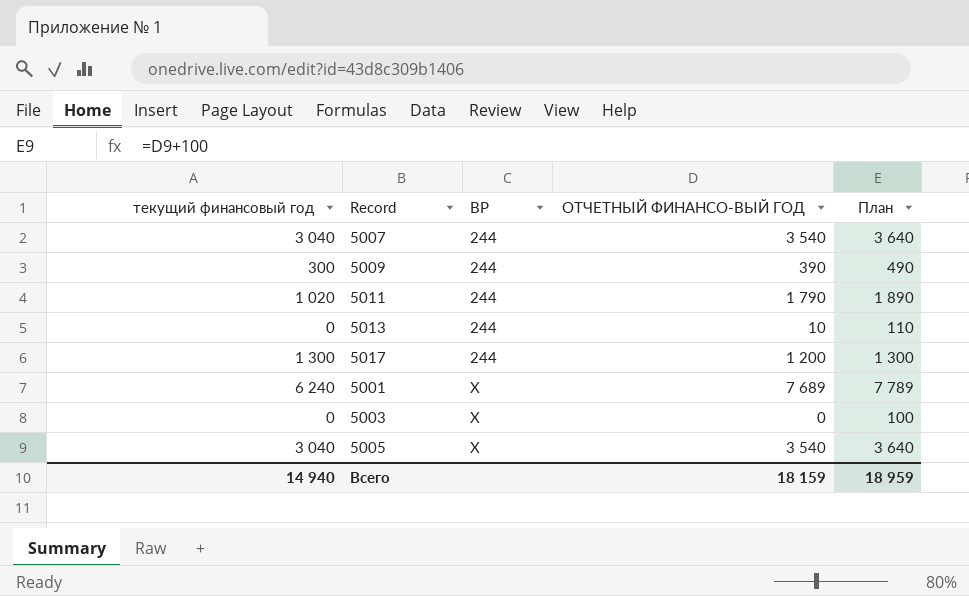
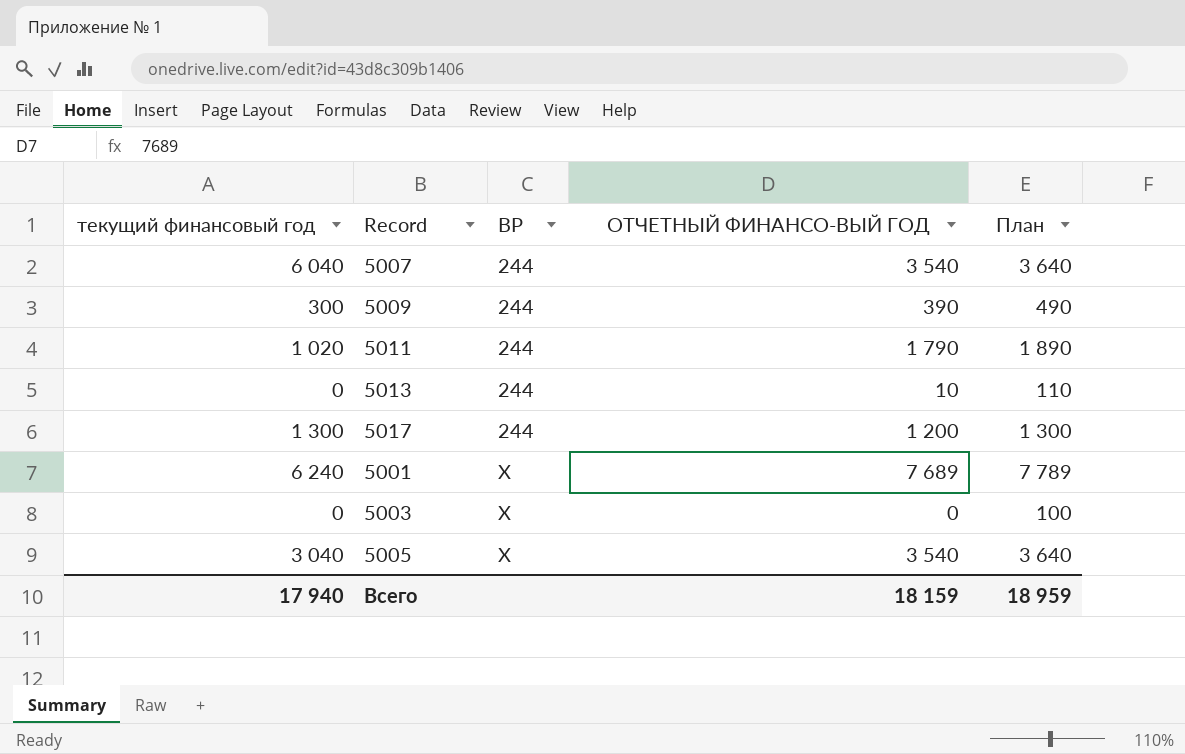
5007 | текущий финансовый год: 3 040 -> 6 040
Всего | текущий финансовый год: 14 940 -> 17 940

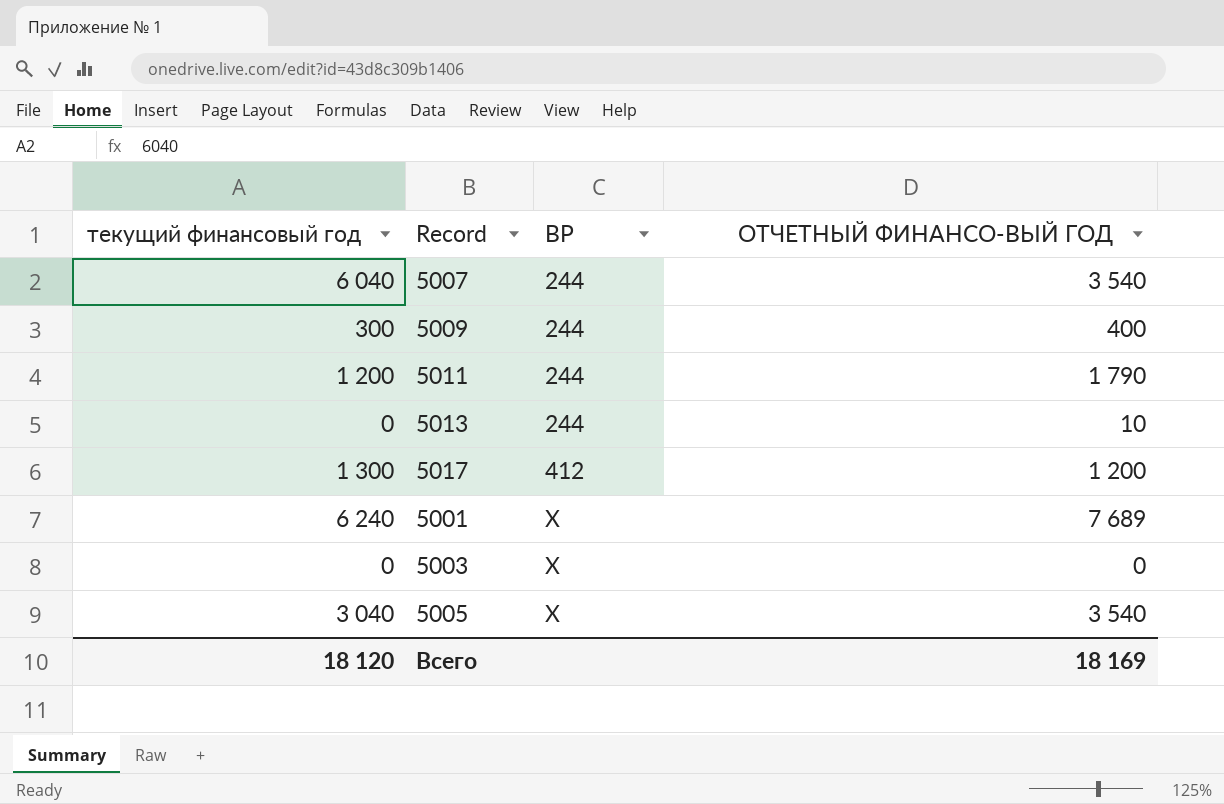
column План | formula: [ОТЧЕТНЫЙ ФИНАНСО-ВЫЙ ГОД] + 100 -> none
5009 | ОТЧЕТНЫЙ ФИНАНСО-ВЫЙ ГОД: 390 -> 400
5011 | текущий финансовый год: 1 020 -> 1 200
5017 | ВР: 244 -> 412
Всего | текущий финансовый год: 17 940 -> 18 120
Всего | ОТЧЕТНЫЙ ФИНАНСО-ВЫЙ ГОД: 18 159 -> 18 169

